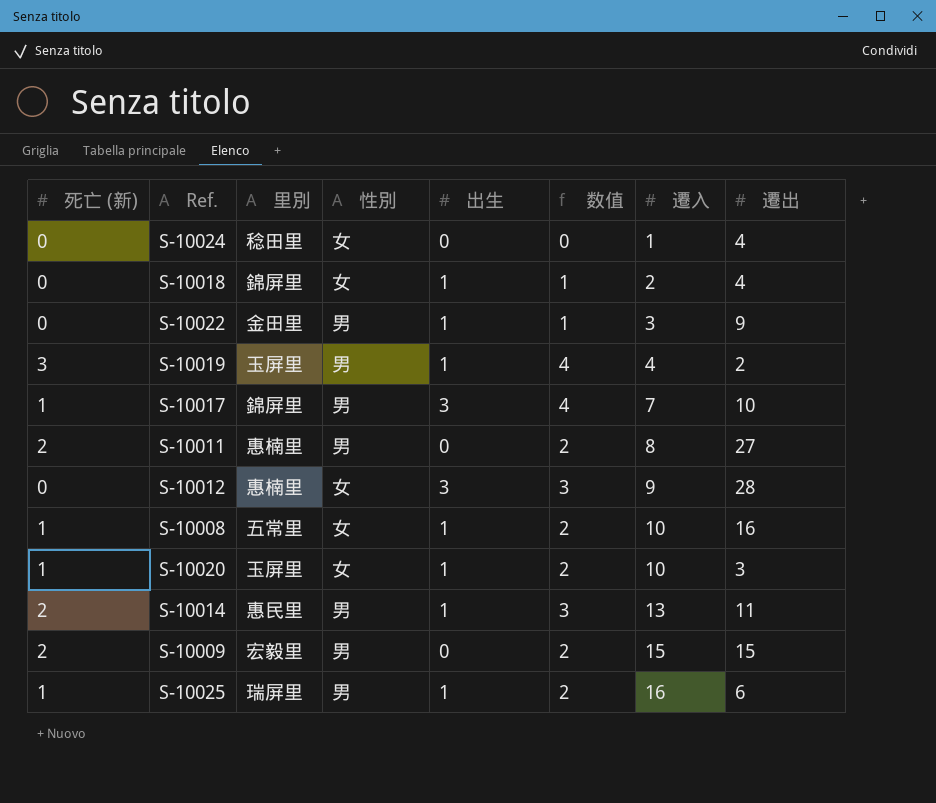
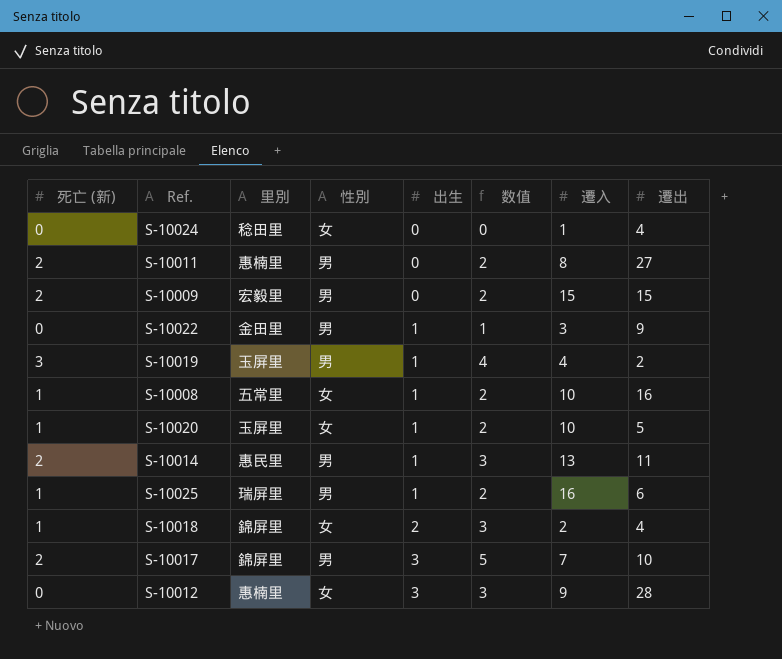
row order: 遷入 ascending -> 出生 ascending
S-10020 | 遷出: 3 -> 5
S-10018 | 死亡 (新): 0 -> 1
S-10018 | 出生: 1 -> 2
S-10018 | 数值: 1 -> 3
S-10017 | 死亡 (新): 1 -> 2
S-10017 | 数值: 4 -> 5

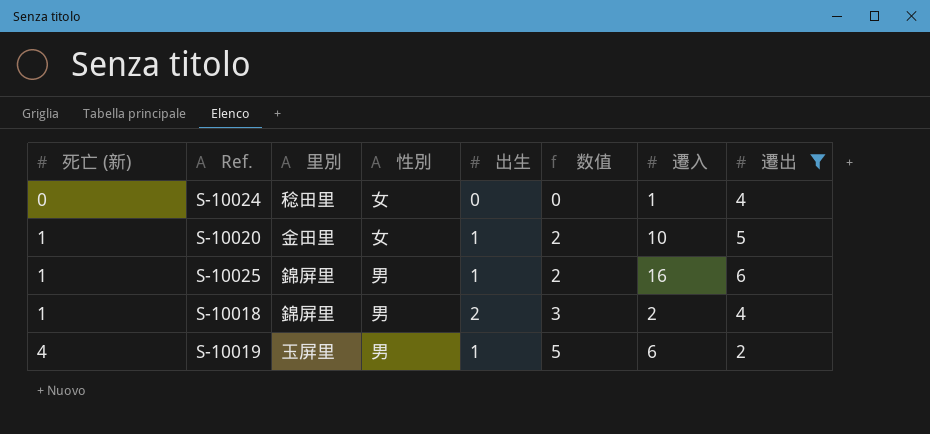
filter: none -> 遷出 <= 6
row order: 出生 ascending -> 死亡 (新) ascending
S-10020 | 里別: 玉屏里 -> 金田里
S-10025 | 里別: 瑞屏里 -> 錦屏里
S-10018 | 性別: 女 -> 男
S-10019 | 死亡 (新): 3 -> 4
S-10019 | 数值: 4 -> 5
S-10019 | 遷入: 4 -> 6

